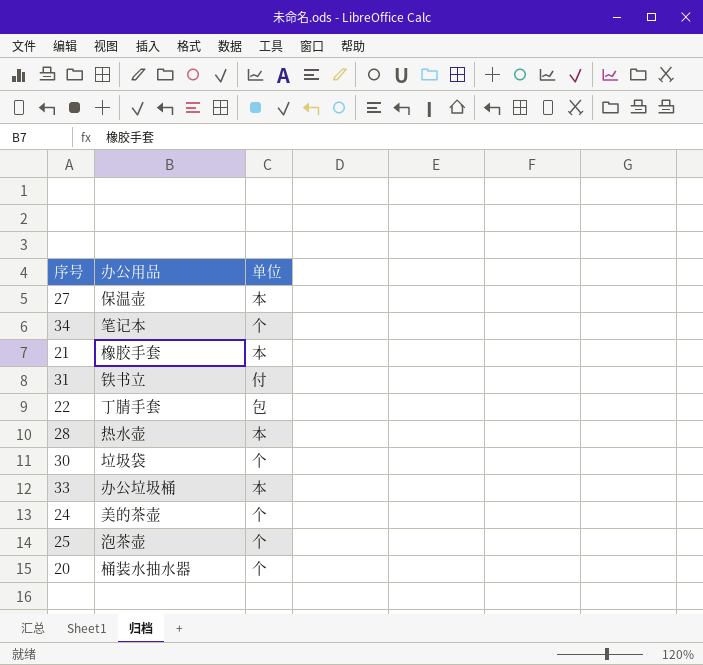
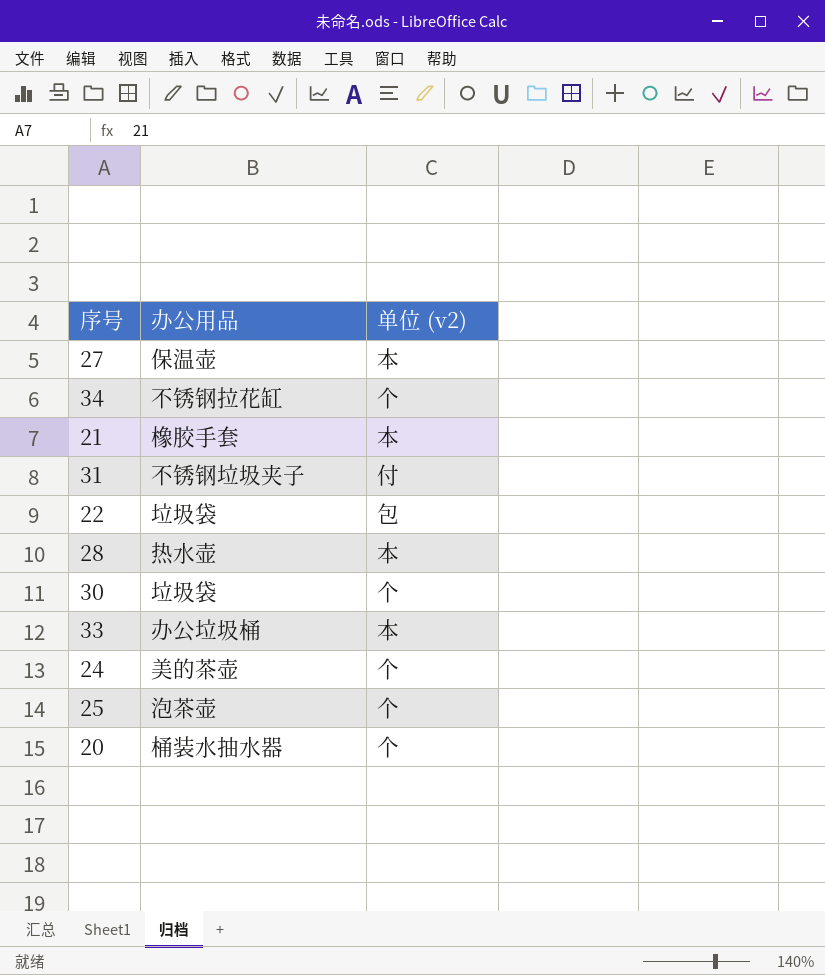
column name: 单位 -> 单位 (v2)
34 | 办公用品: 笔记本 -> 不锈钢拉花缸
31 | 办公用品: 铁书立 -> 不锈钢垃圾夹子
22 | 办公用品: 丁腈手套 -> 垃圾袋

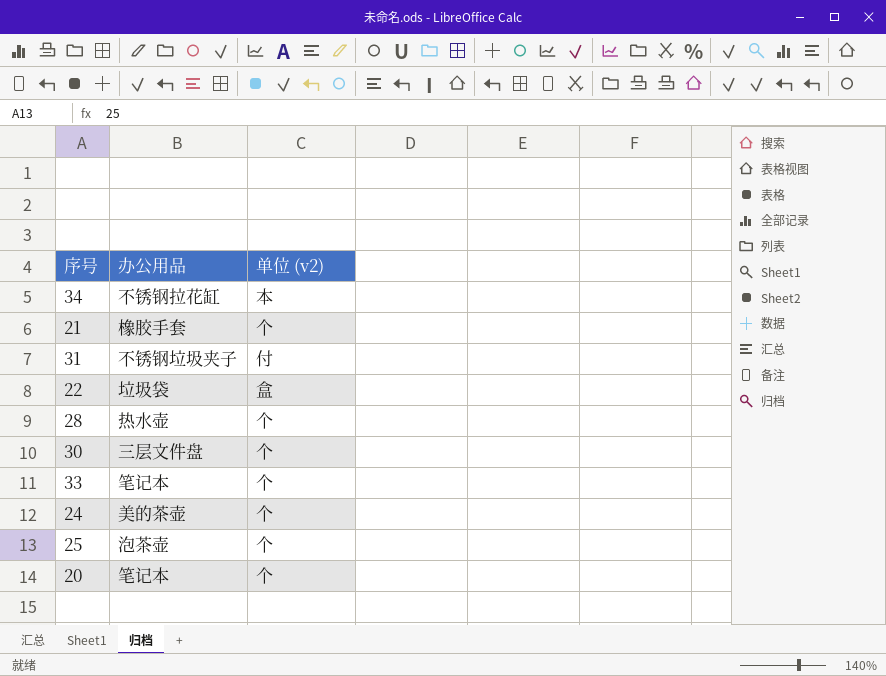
row 27: 保温壶 | 本 -> none
34 | 单位 (v2): 个 -> 本
21 | 单位 (v2): 本 -> 个
22 | 单位 (v2): 包 -> 盒
28 | 单位 (v2): 本 -> 个
30 | 办公用品: 垃圾袋 -> 三层文件盘
33 | 办公用品: 办公垃圾桶 -> 笔记本
33 | 单位 (v2): 本 -> 个
20 | 办公用品: 桶装水抽水器 -> 笔记本

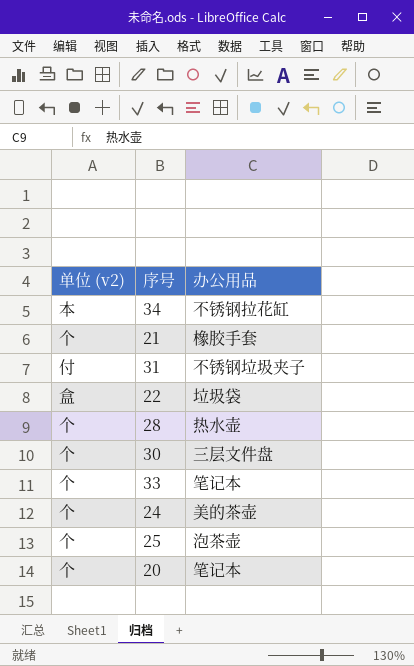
column 单位 (v2) | position: 3 -> 1

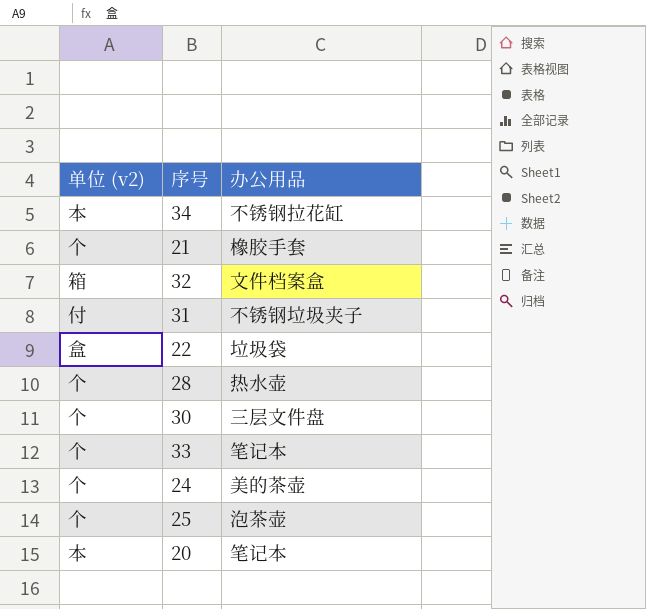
row 32: none -> 箱 | 文件档案盒
20 | 单位 (v2): 个 -> 本

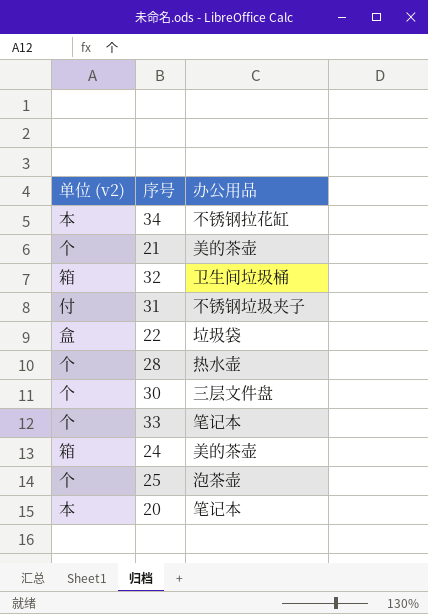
21 | 办公用品: 橡胶手套 -> 美的茶壶
32 | 办公用品: 文件档案盒 -> 卫生间垃圾桶
24 | 单位 (v2): 个 -> 箱

